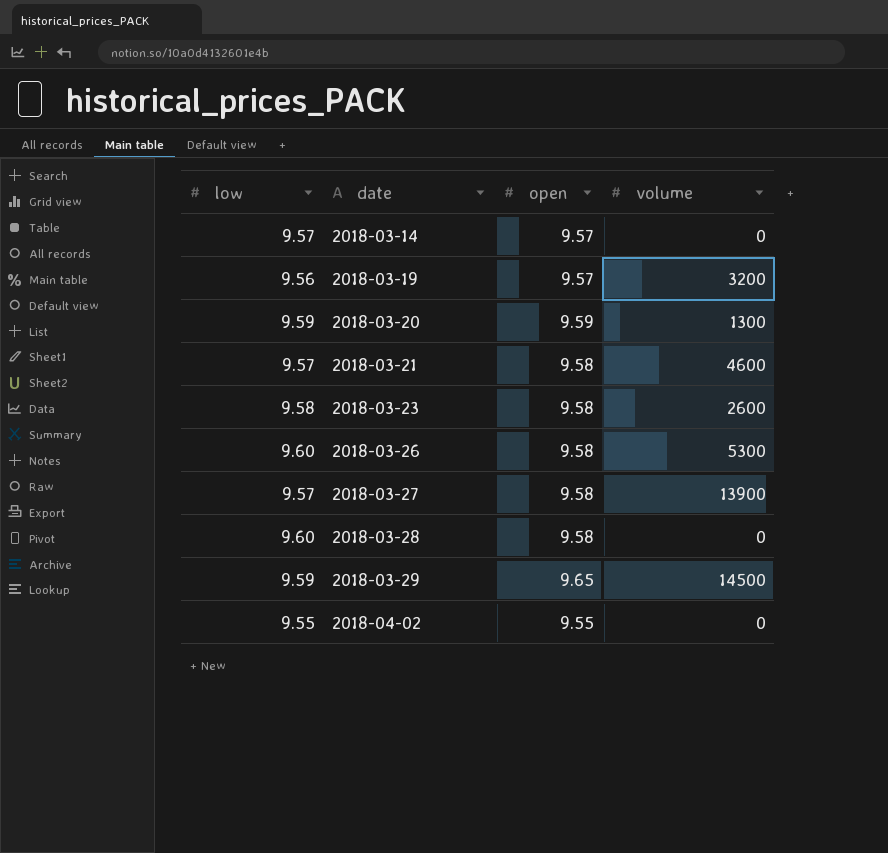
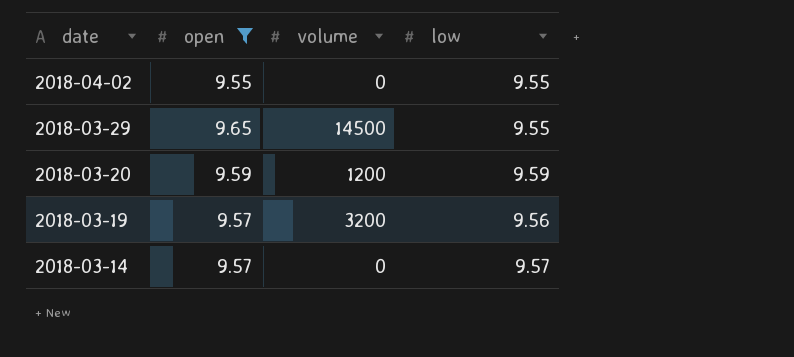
filter: none -> open != 9.58
row order: date ascending -> date descending
column low | position: 1 -> 4
2018-03-29 | low: 9.59 -> 9.55
2018-03-20 | volume: 1300 -> 1200

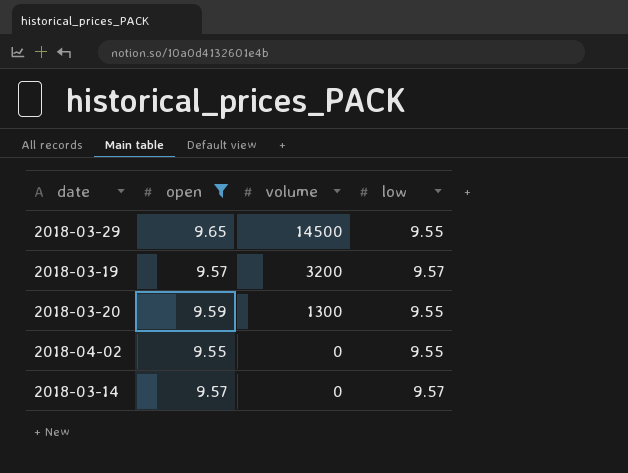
row order: date descending -> volume descending
2018-03-19 | low: 9.56 -> 9.57
2018-03-20 | volume: 1200 -> 1300
2018-03-20 | low: 9.59 -> 9.55

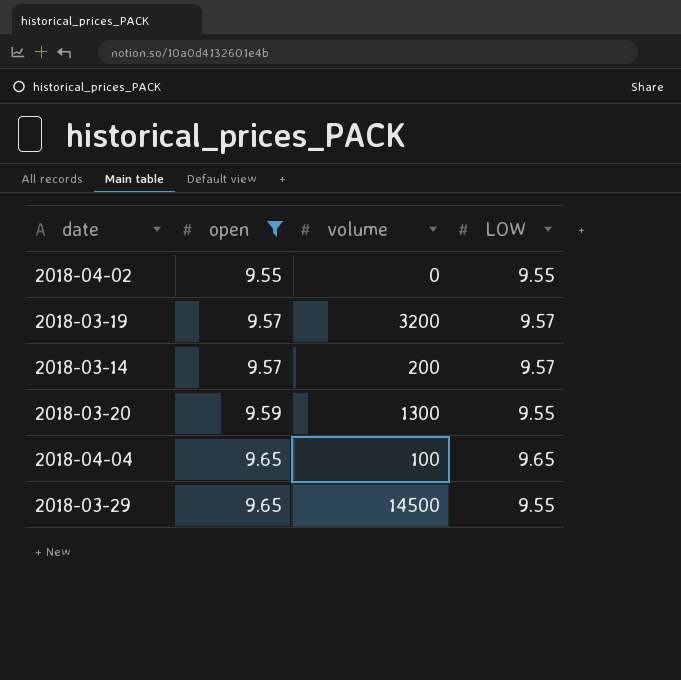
row order: volume descending -> open ascending
column name: low -> LOW
2018-03-14 | volume: 0 -> 200
row 2018-04-04: none -> 9.65 | 100 | 9.65

